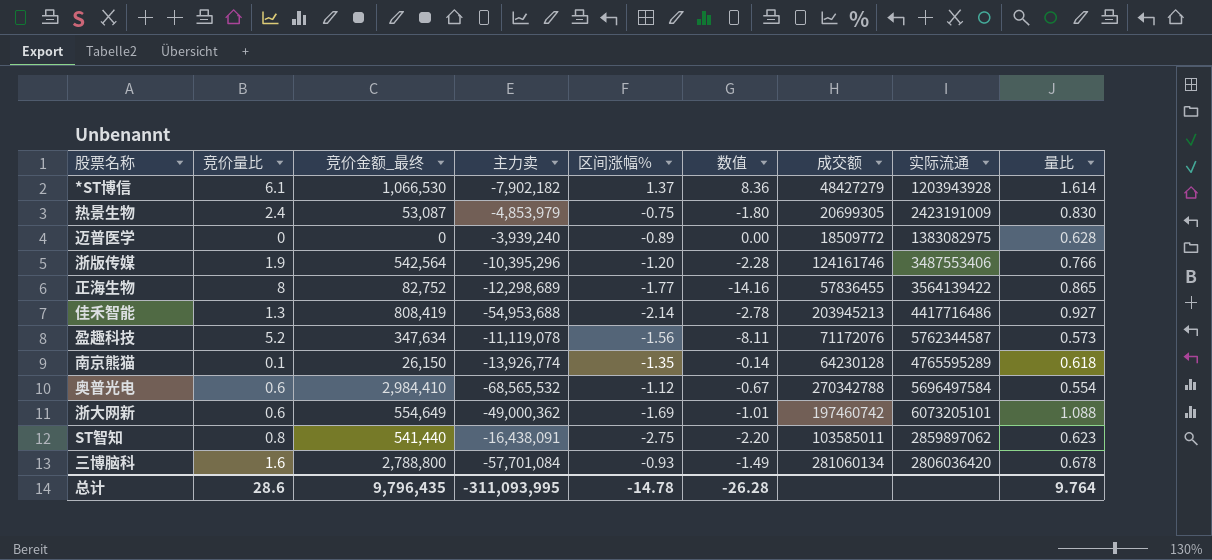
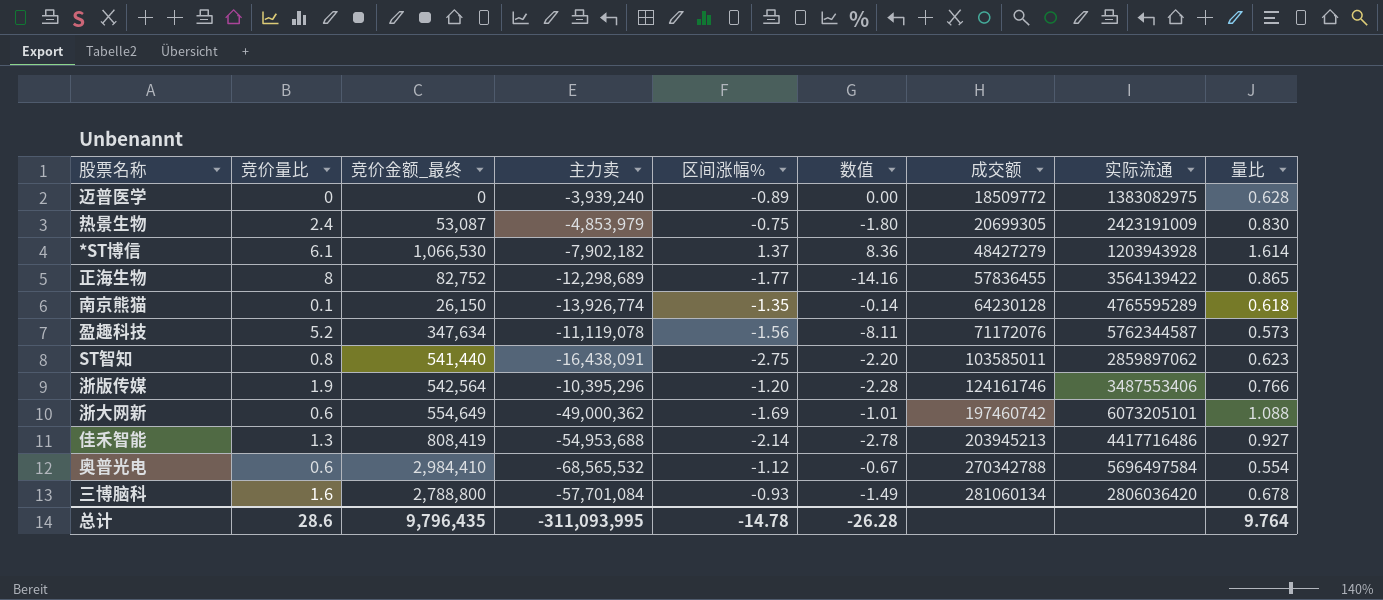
row order: none -> 成交额 ascending

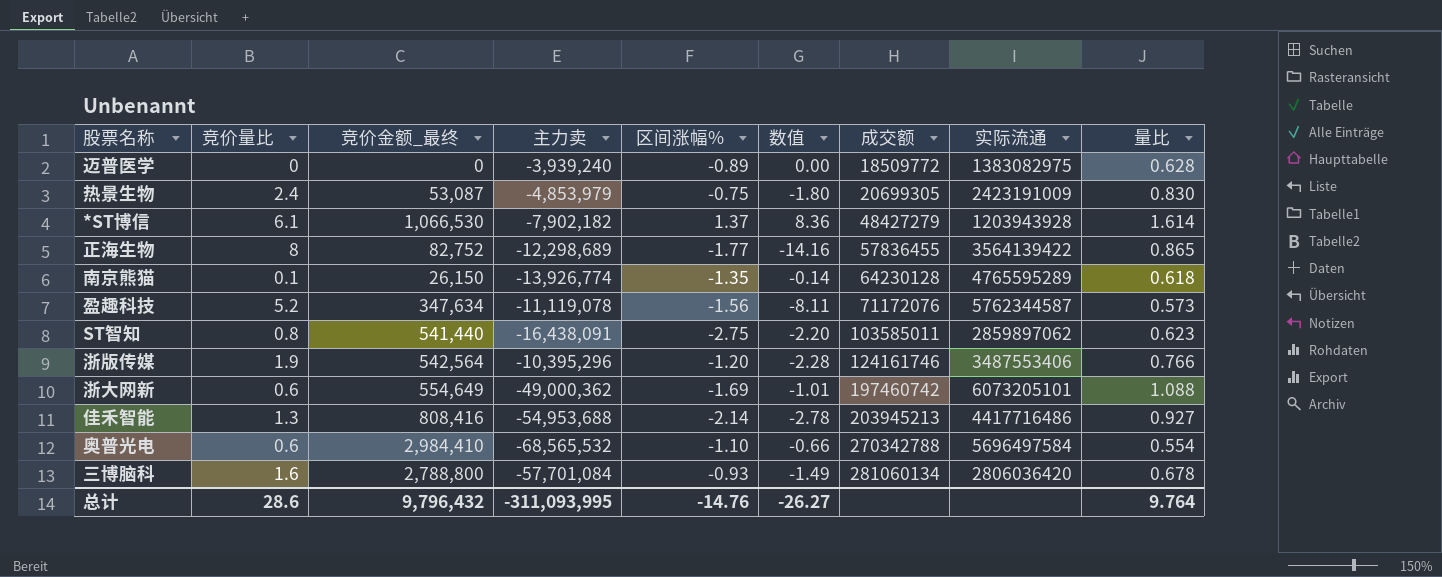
佳禾智能 | 竞价金额_最终: 808,419 -> 808,416
奥普光电 | 区间涨幅%: -1.12 -> -1.10
奥普光电 | 数值: -0.67 -> -0.66
总计 | 竞价金额_最终: 9,796,435 -> 9,796,432
总计 | 区间涨幅%: -14.78 -> -14.76
总计 | 数值: -26.28 -> -26.27

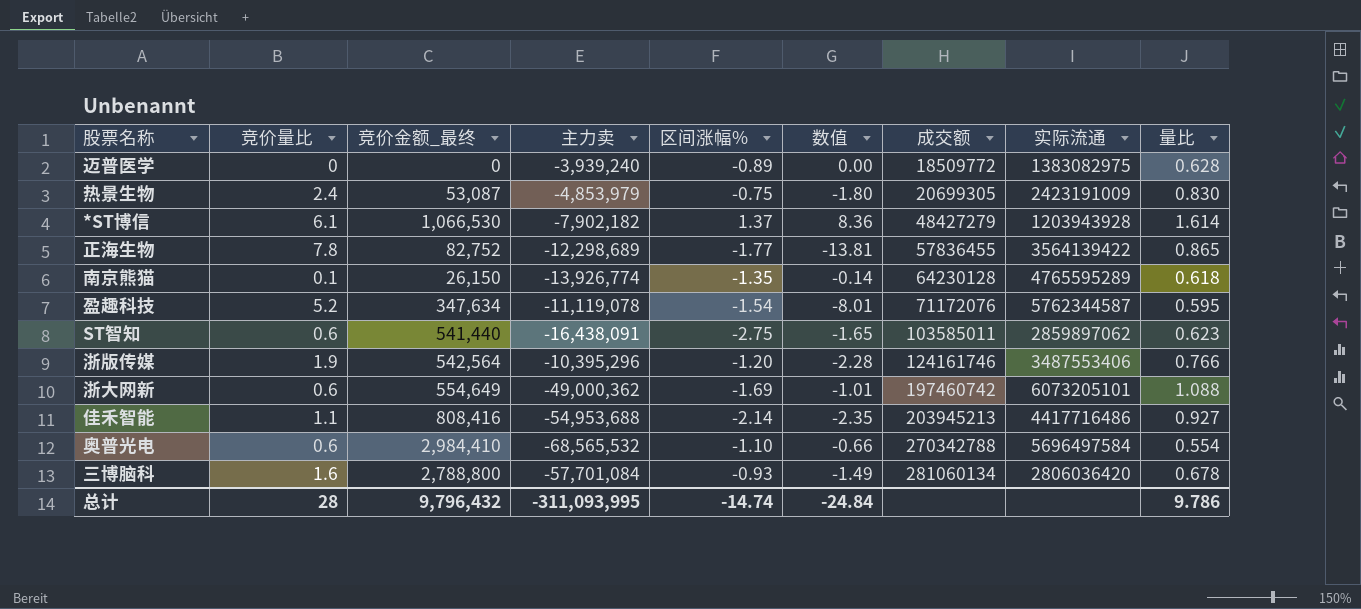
正海生物 | 竞价量比: 8 -> 7.8
正海生物 | 数值: -14.16 -> -13.81
盈趣科技 | 区间涨幅%: -1.56 -> -1.54
盈趣科技 | 数值: -8.11 -> -8.01
盈趣科技 | 量比: 0.573 -> 0.595
ST智知 | 竞价量比: 0.8 -> 0.6
ST智知 | 数值: -2.20 -> -1.65
佳禾智能 | 竞价量比: 1.3 -> 1.1
佳禾智能 | 数值: -2.78 -> -2.35
总计 | 竞价量比: 28.6 -> 28
总计 | 区间涨幅%: -14.76 -> -14.74
总计 | 数值: -26.27 -> -24.84
总计 | 量比: 9.764 -> 9.786

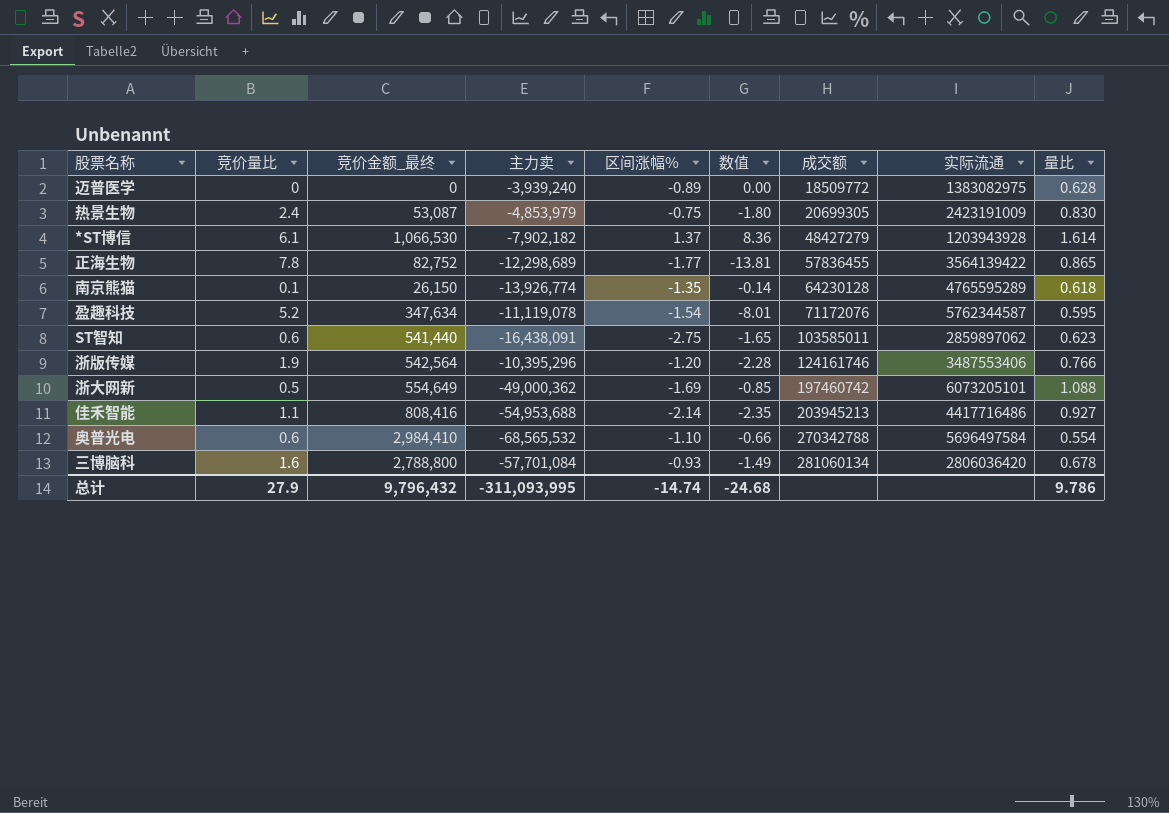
浙大网新 | 竞价量比: 0.6 -> 0.5
浙大网新 | 数值: -1.01 -> -0.85
总计 | 竞价量比: 28 -> 27.9
总计 | 数值: -24.84 -> -24.68

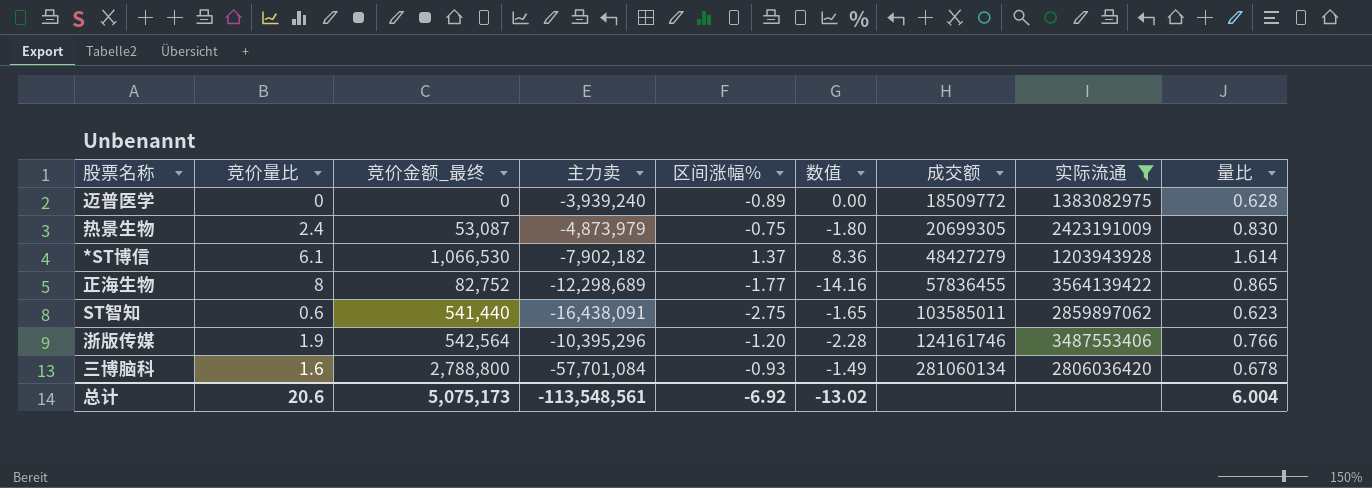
filter: none -> 实际流通 <= 3564139422
热景生物 | 主力卖: -4,853,979 -> -4,873,979
正海生物 | 竞价量比: 7.8 -> 8
正海生物 | 数值: -13.81 -> -14.16
总计 | 竞价量比: 27.9 -> 20.6
总计 | 竞价金额_最终: 9,796,432 -> 5,075,173
总计 | 主力卖: -311,093,995 -> -113,548,561
总计 | 区间涨幅%: -14.74 -> -6.92
总计 | 数值: -24.68 -> -13.02
总计 | 量比: 9.786 -> 6.004

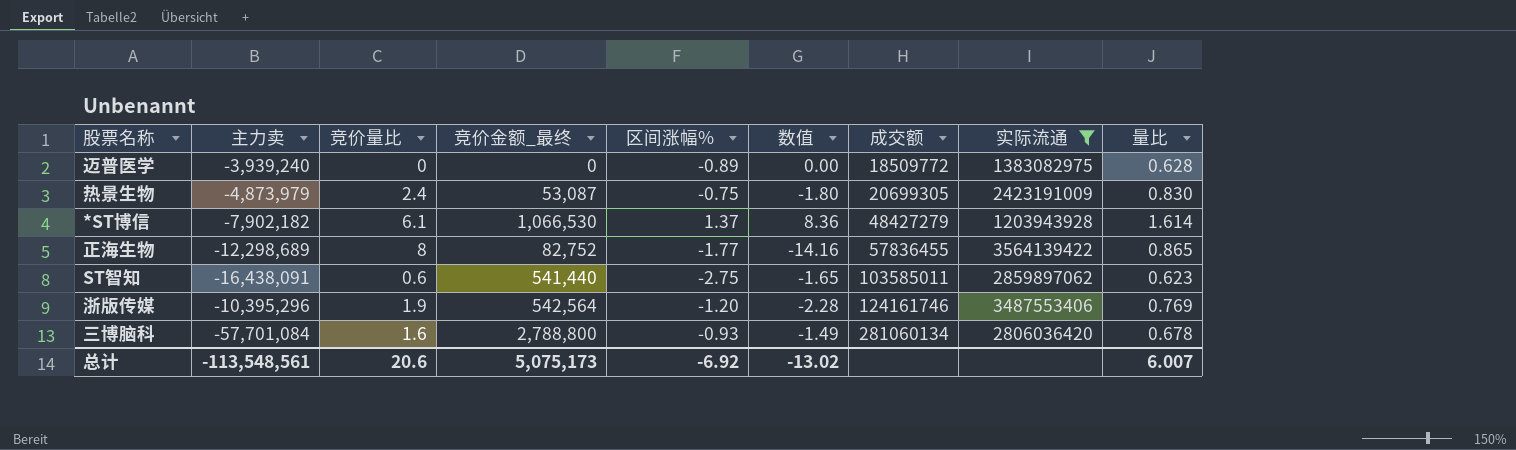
column 主力卖 | position: 4 -> 2
浙版传媒 | 量比: 0.766 -> 0.769
总计 | 量比: 6.004 -> 6.007

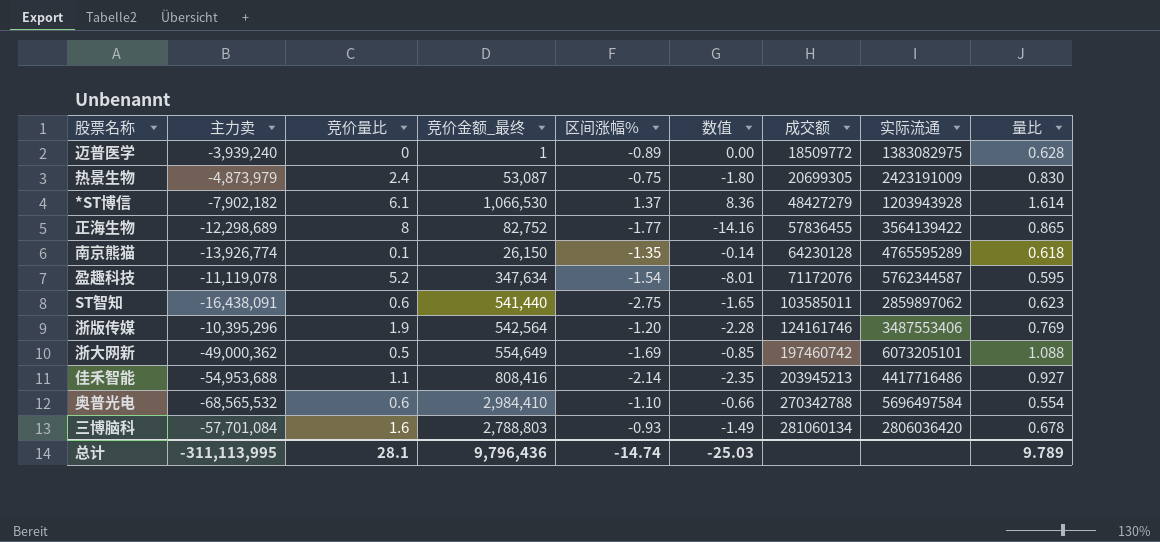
filter: 实际流通 <= 3564139422 -> none
迈普医学 | 竞价金额_最终: 0 -> 1
三博脑科 | 竞价金额_最终: 2,788,800 -> 2,788,803
总计 | 主力卖: -113,548,561 -> -311,113,995
总计 | 竞价量比: 20.6 -> 28.1
总计 | 竞价金额_最终: 5,075,173 -> 9,796,436
总计 | 区间涨幅%: -6.92 -> -14.74
总计 | 数值: -13.02 -> -25.03
总计 | 量比: 6.007 -> 9.789

